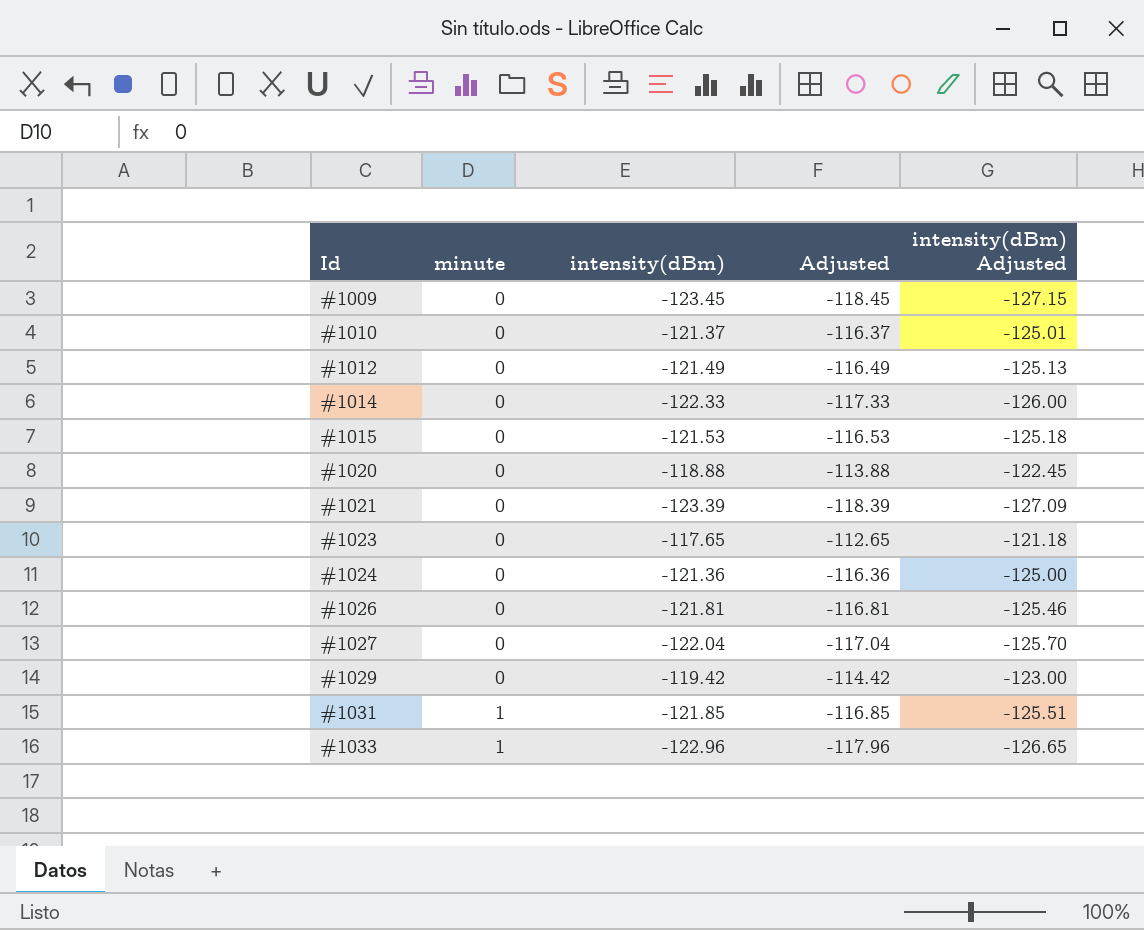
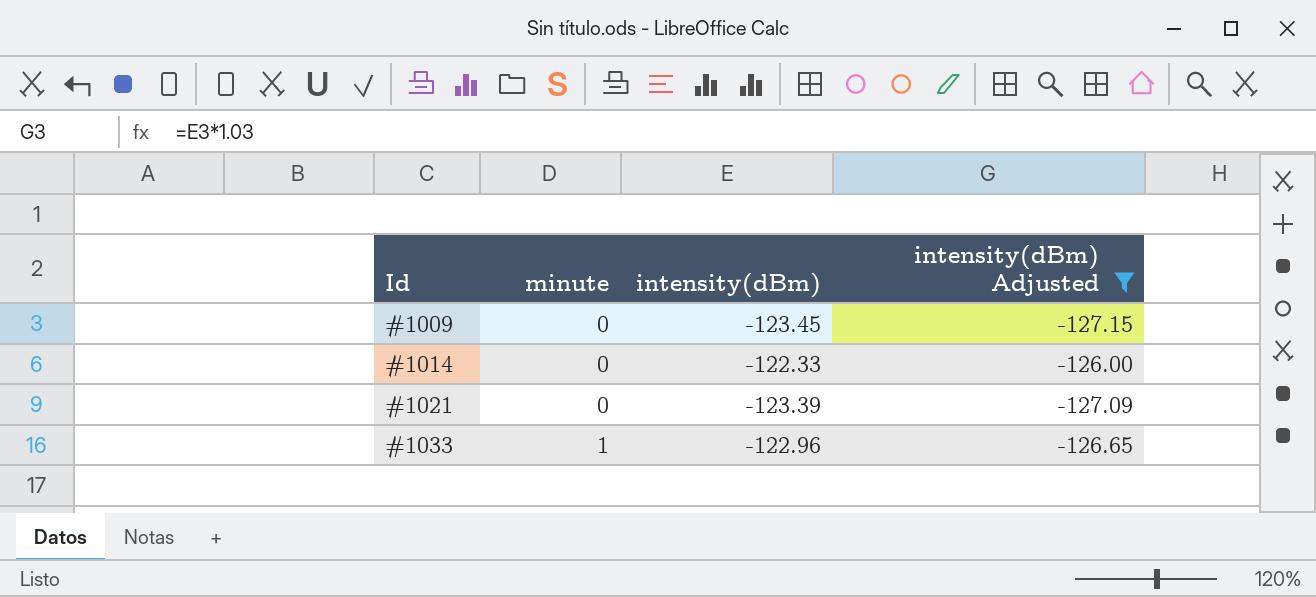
filter: none -> intensity(dBm) Adjusted <= -126.00
column Adjusted | formula: [intensity(dBm)] + 5 -> none

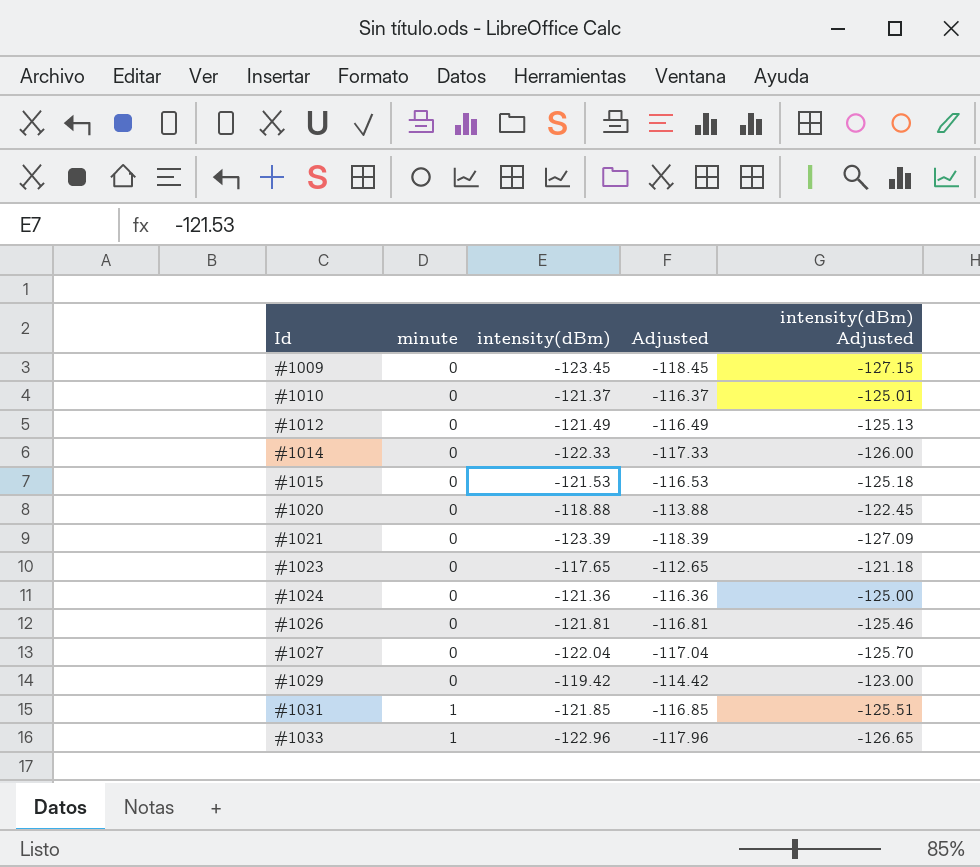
filter: intensity(dBm) Adjusted <= -126.00 -> none
column Adjusted | formula: none -> [intensity(dBm)] + 5

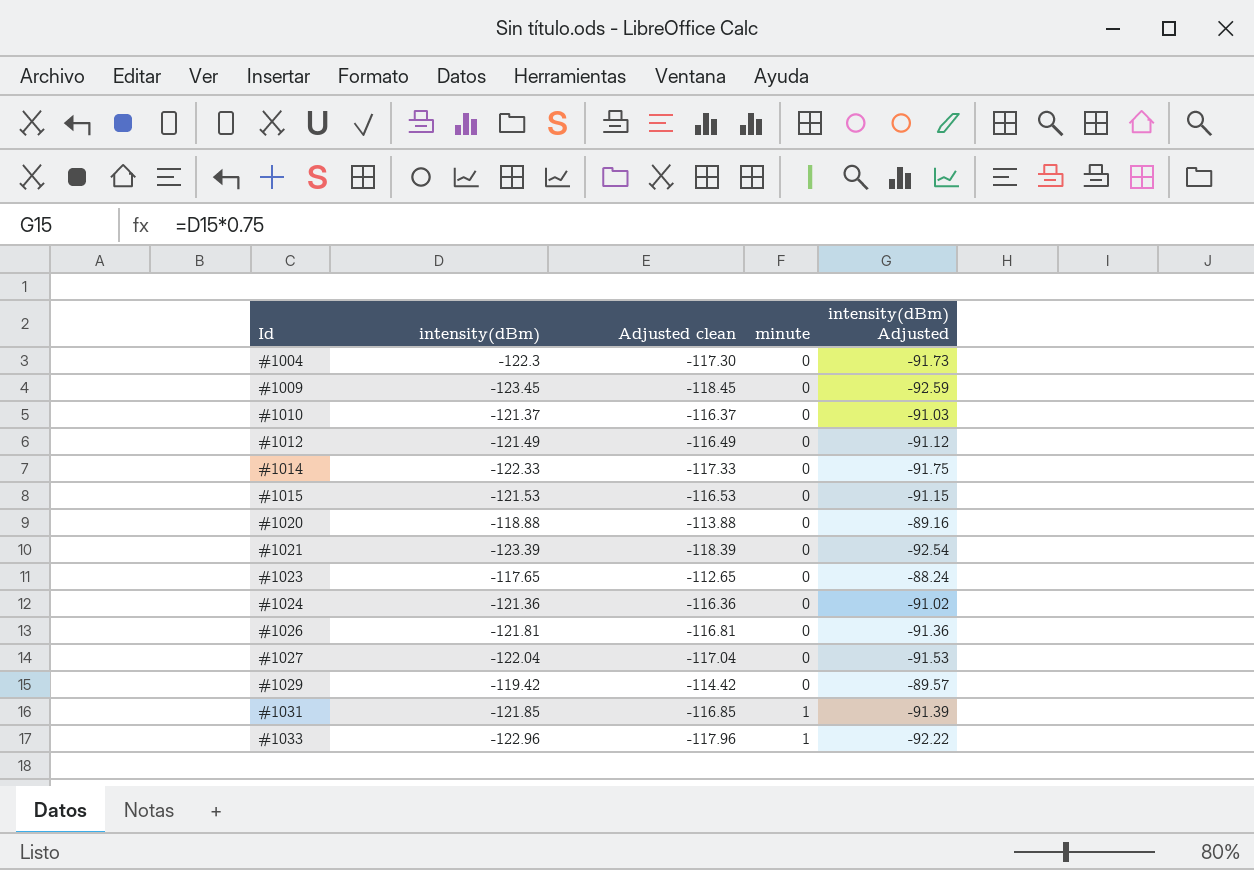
column name: Adjusted -> Adjusted clean
column minute | position: 2 -> 4
column intensity(dBm) Adjusted | formula: [intensity(dBm)] * 1.03 -> [intensity(dBm)] * 0.75
row #1004: none -> -122.3 | -117.30 | 0 | -91.73

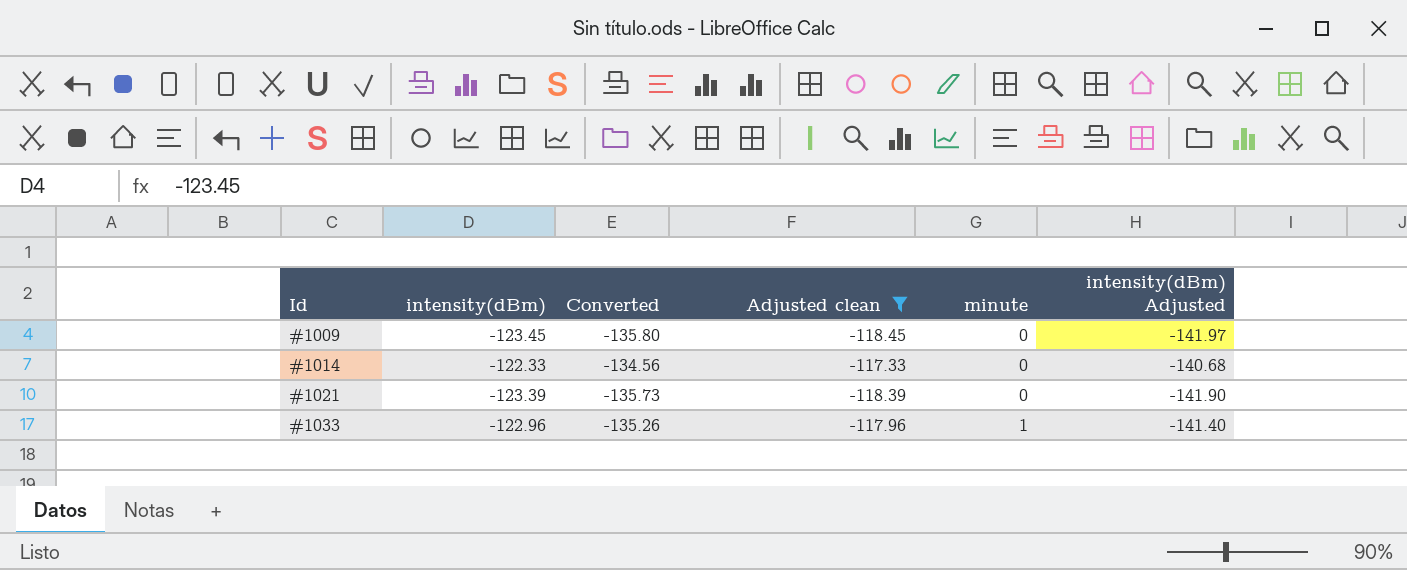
filter: none -> Adjusted clean <= -117.33
column Converted | formula: none -> [intensity(dBm)] * 1.1
column intensity(dBm) Adjusted | formula: [intensity(dBm)] * 0.75 -> [intensity(dBm)] * 1.15

